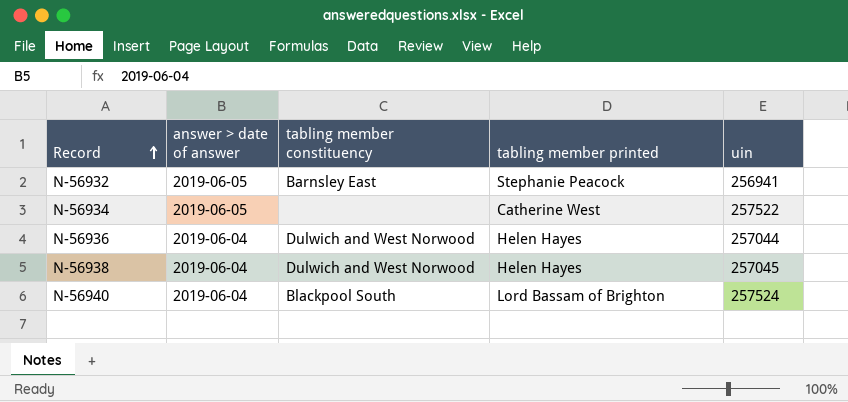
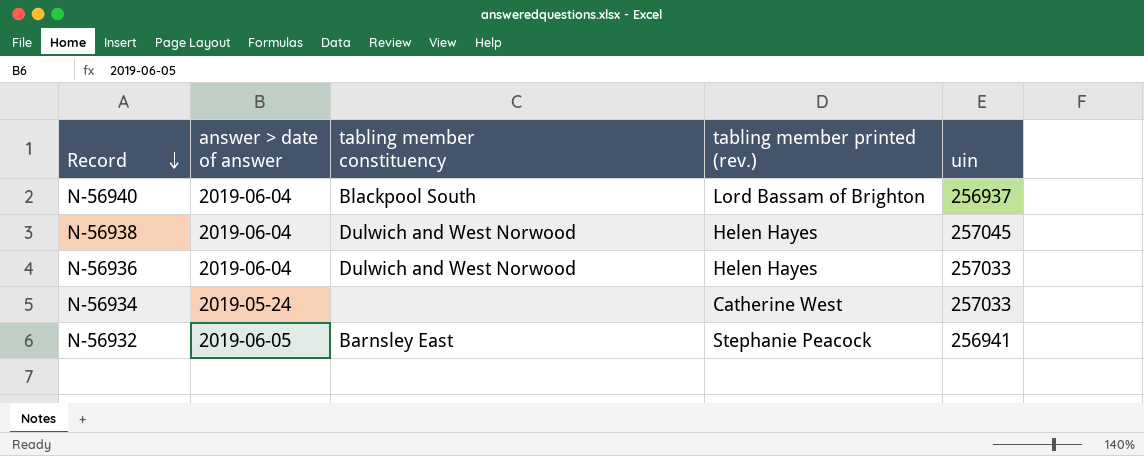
row order: Record ascending -> Record descending
column name: tabling member printed -> tabling member printed (rev.)
N-56940 | uin: 257524 -> 256937
N-56936 | uin: 257044 -> 257033
N-56934 | answer > date of answer: 2019-06-05 -> 2019-05-24
N-56934 | uin: 257522 -> 257033

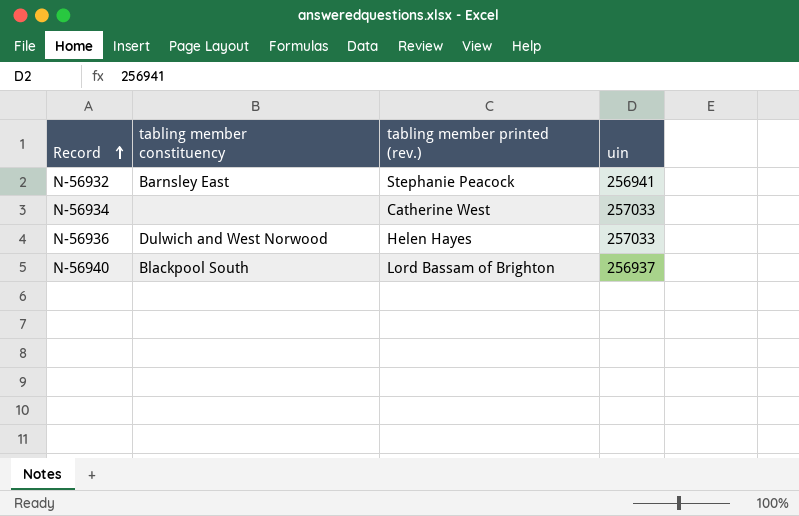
row order: Record descending -> Record ascending
column answer > date of answer | position: 2 -> none
row N-56938: 2019-06-04 | Dulwich and West Norwood | Helen Hayes | 257045 -> none

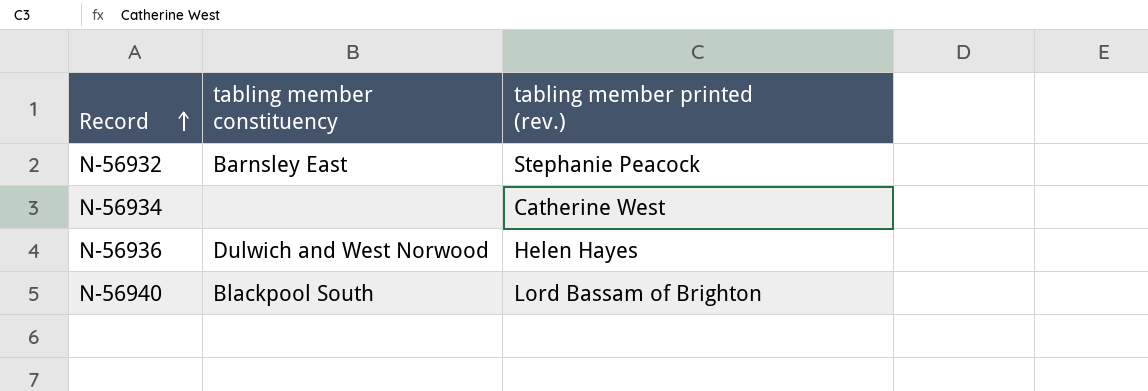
column uin | position: 4 -> none

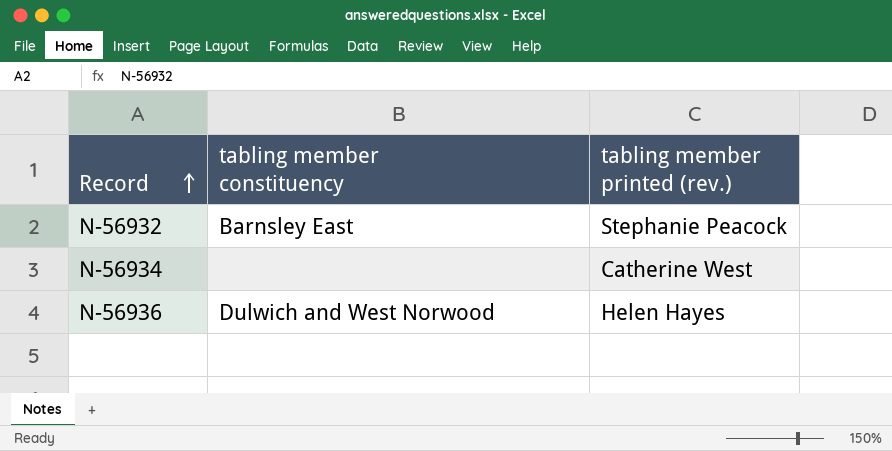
row N-56940: Blackpool South | Lord Bassam of Brighton -> none

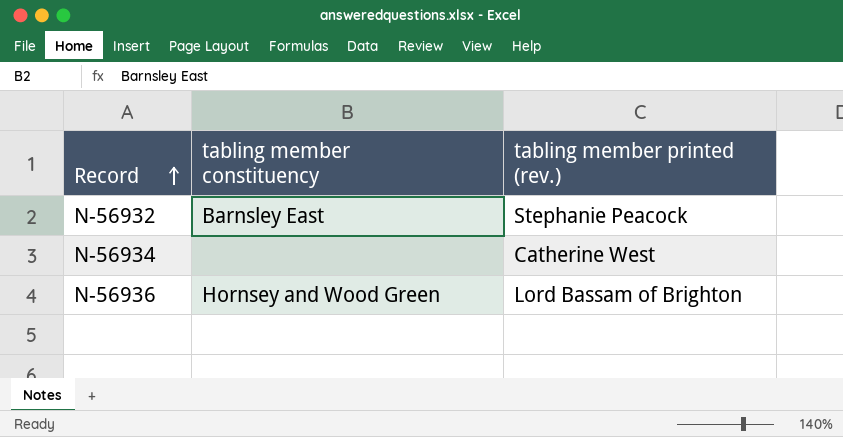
N-56936 | tabling member constituency: Dulwich and West Norwood -> Hornsey and Wood Green
N-56936 | tabling member printed (rev.): Helen Hayes -> Lord Bassam of Brighton

